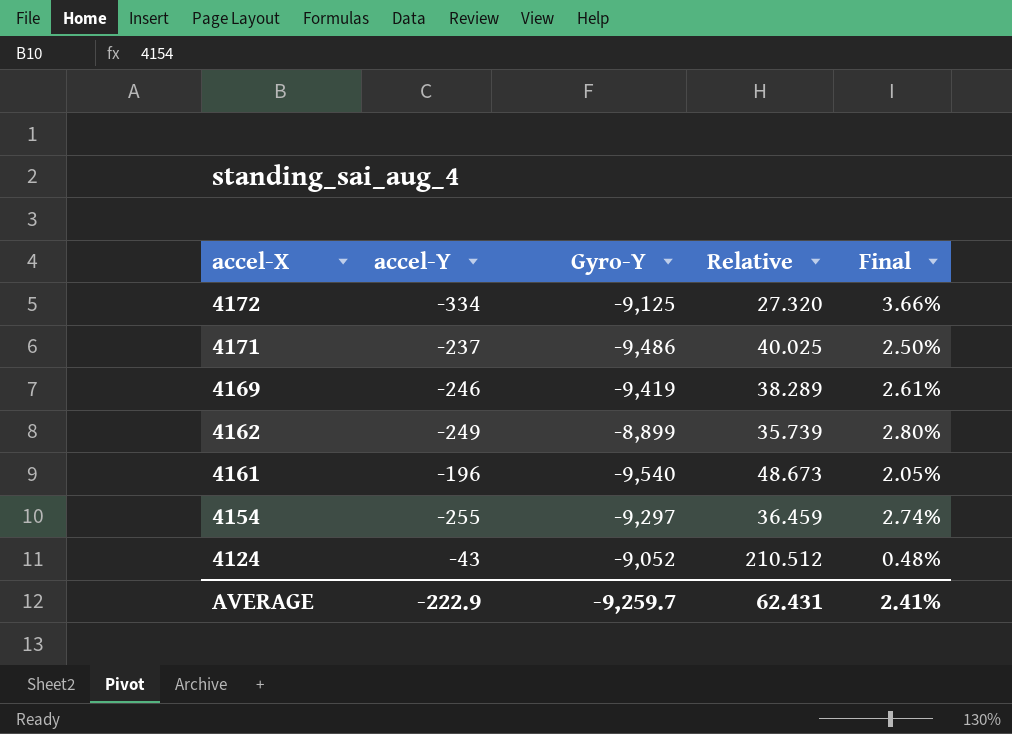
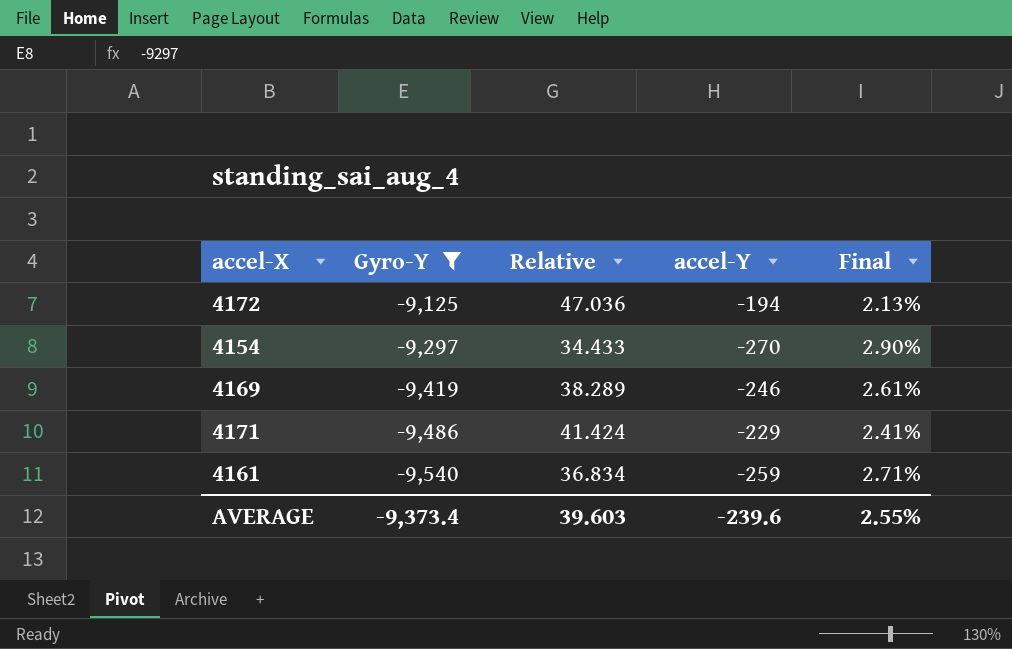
filter: none -> Gyro-Y <= -9,125
row order: accel-X descending -> Gyro-Y descending
column accel-Y | position: 2 -> 4
4172 | Relative: 27.320 -> 47.036
4172 | accel-Y: -334 -> -194
4172 | Final: 3.66% -> 2.13%
4154 | Relative: 36.459 -> 34.433
4154 | accel-Y: -255 -> -270
4154 | Final: 2.74% -> 2.90%
4171 | Relative: 40.025 -> 41.424
4171 | accel-Y: -237 -> -229
4171 | Final: 2.50% -> 2.41%
4161 | Relative: 48.673 -> 36.834
4161 | accel-Y: -196 -> -259
4161 | Final: 2.05% -> 2.71%
AVERAGE | Gyro-Y: -9,259.7 -> -9,373.4
AVERAGE | Relative: 62.431 -> 39.603
AVERAGE | accel-Y: -222.9 -> -239.6
AVERAGE | Final: 2.41% -> 2.55%

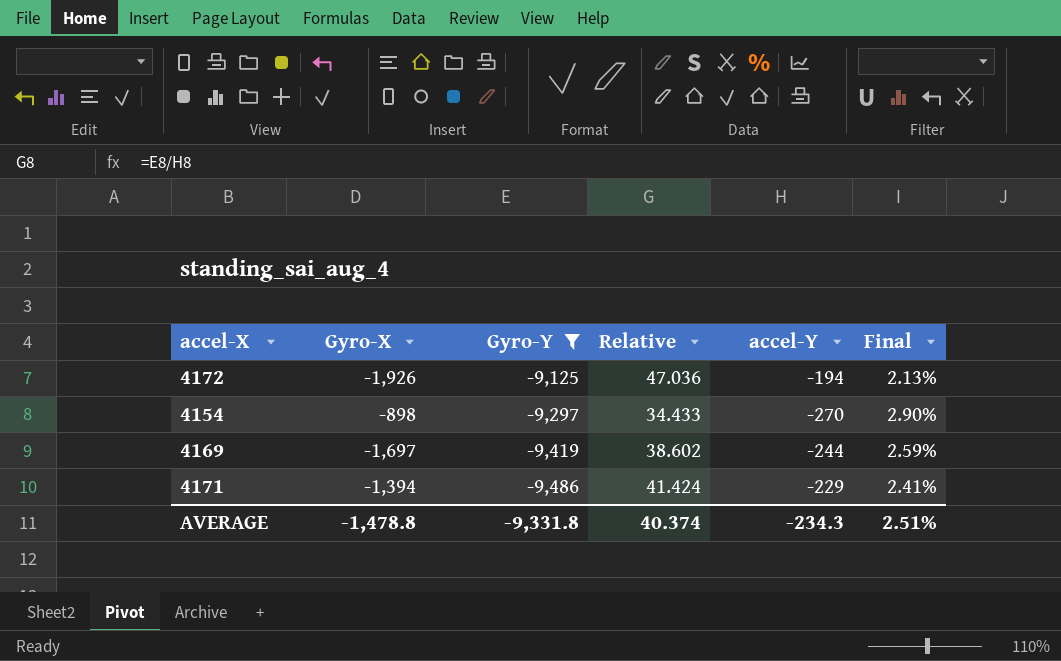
column Gyro-X | position: none -> 2
row 4161: -9,540 | 36.834 | -259 | 2.71% -> none
4169 | Relative: 38.289 -> 38.602
4169 | accel-Y: -246 -> -244
4169 | Final: 2.61% -> 2.59%
AVERAGE | Gyro-Y: -9,373.4 -> -9,331.8
AVERAGE | Relative: 39.603 -> 40.374
AVERAGE | accel-Y: -239.6 -> -234.3
AVERAGE | Final: 2.55% -> 2.51%

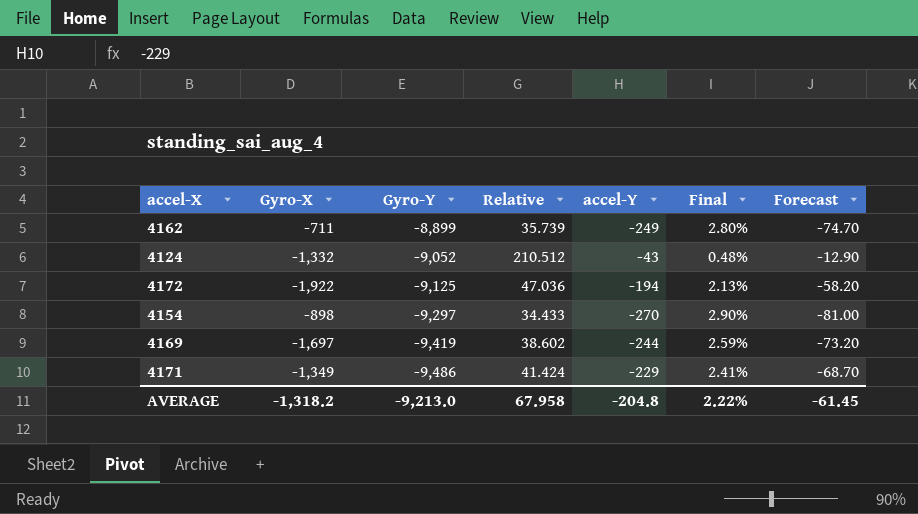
filter: Gyro-Y <= -9,125 -> none
column Forecast | formula: none -> [accel-Y] * 0.3
4172 | Gyro-X: -1,926 -> -1,922
4171 | Gyro-X: -1,394 -> -1,349
AVERAGE | Gyro-X: -1,478.8 -> -1,318.2
AVERAGE | Gyro-Y: -9,331.8 -> -9,213.0
AVERAGE | Relative: 40.374 -> 67.958
AVERAGE | accel-Y: -234.3 -> -204.8
AVERAGE | Final: 2.51% -> 2.22%

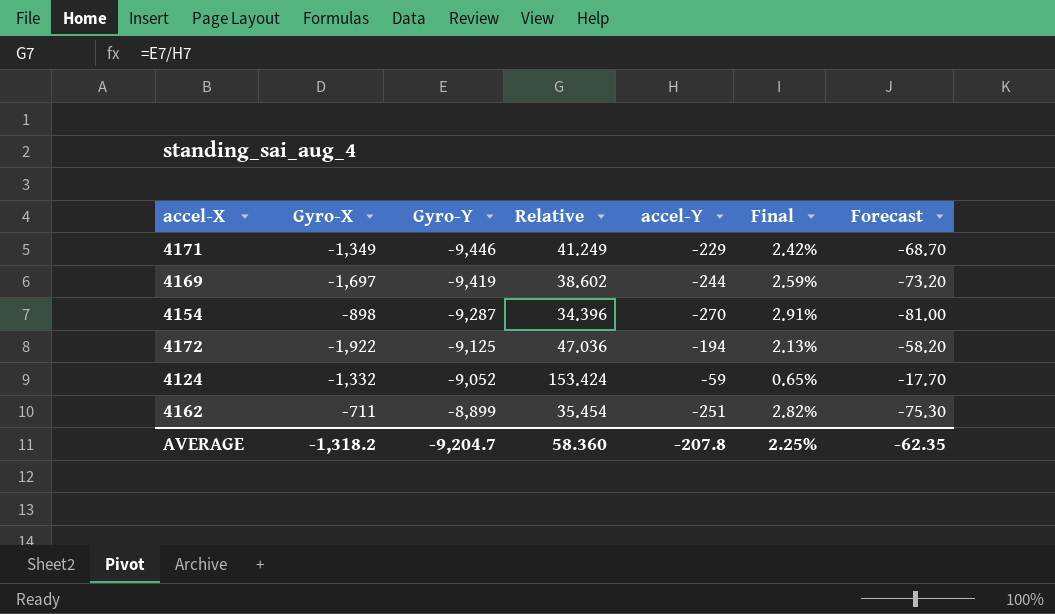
row order: Gyro-Y descending -> Gyro-Y ascending
4171 | Gyro-Y: -9,486 -> -9,446
4171 | Relative: 41.424 -> 41.249
4171 | Final: 2.41% -> 2.42%
4154 | Gyro-Y: -9,297 -> -9,287
4154 | Relative: 34.433 -> 34.396
4154 | Final: 2.90% -> 2.91%
4124 | Relative: 210.512 -> 153.424
4124 | accel-Y: -43 -> -59
4124 | Final: 0.48% -> 0.65%
4124 | Forecast: -12.90 -> -17.70
4162 | Relative: 35.739 -> 35.454
4162 | accel-Y: -249 -> -251
4162 | Final: 2.80% -> 2.82%
4162 | Forecast: -74.70 -> -75.30
AVERAGE | Gyro-Y: -9,213.0 -> -9,204.7
AVERAGE | Relative: 67.958 -> 58.360
AVERAGE | accel-Y: -204.8 -> -207.8
AVERAGE | Final: 2.22% -> 2.25%
AVERAGE | Forecast: -61.45 -> -62.35

